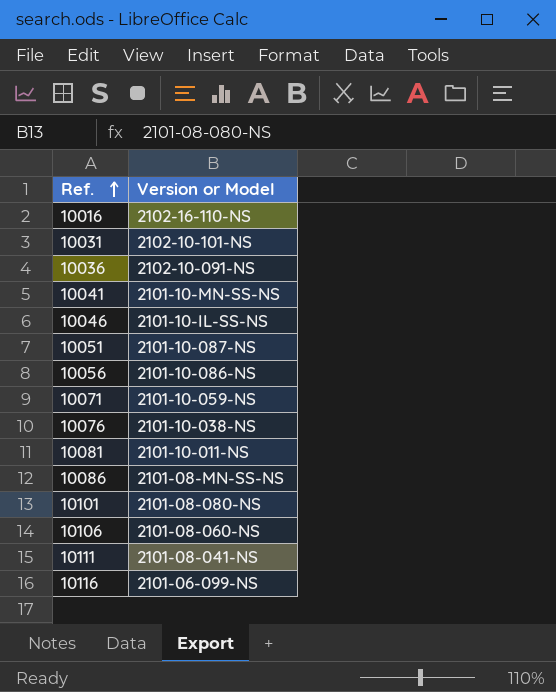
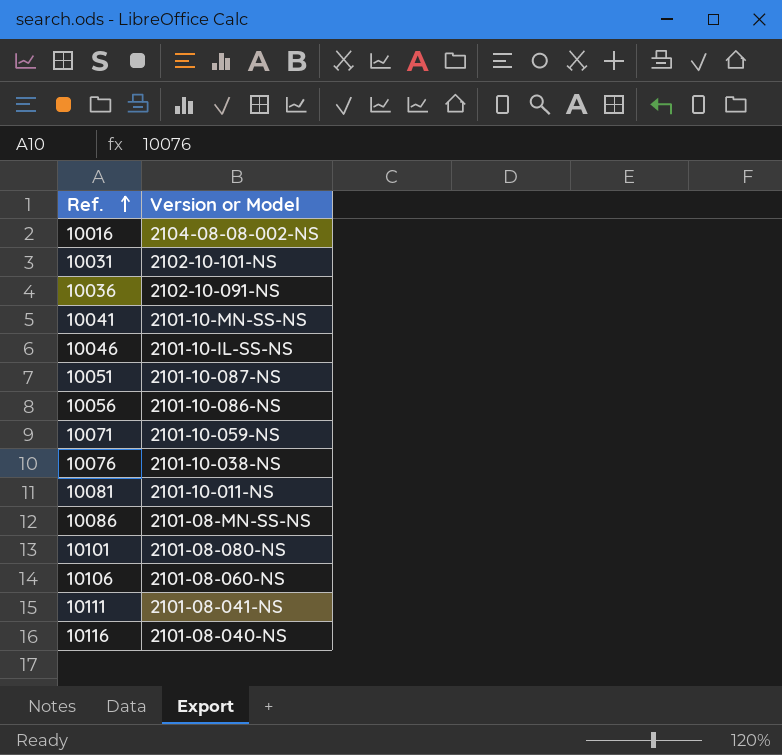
10016 | Version or Model: 2102-16-110-NS -> 2104-08-08-002-NS
10116 | Version or Model: 2101-06-099-NS -> 2101-08-040-NS

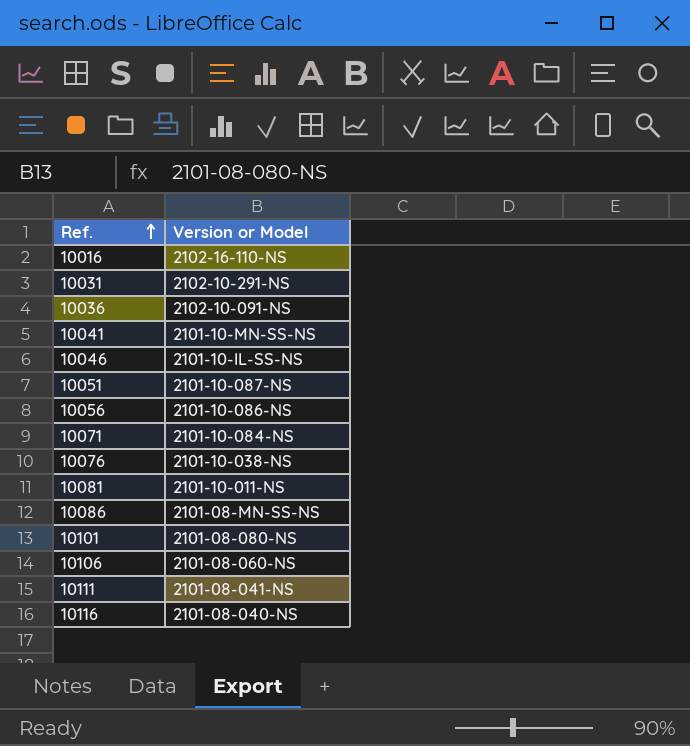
10016 | Version or Model: 2104-08-08-002-NS -> 2102-16-110-NS
10031 | Version or Model: 2102-10-101-NS -> 2102-10-291-NS
10071 | Version or Model: 2101-10-059-NS -> 2101-10-084-NS

